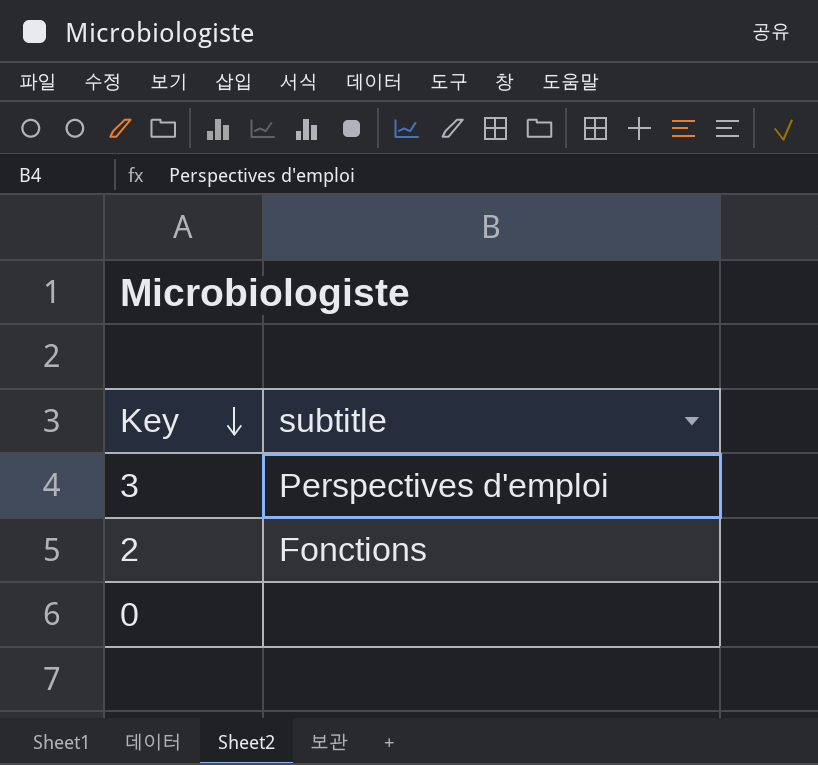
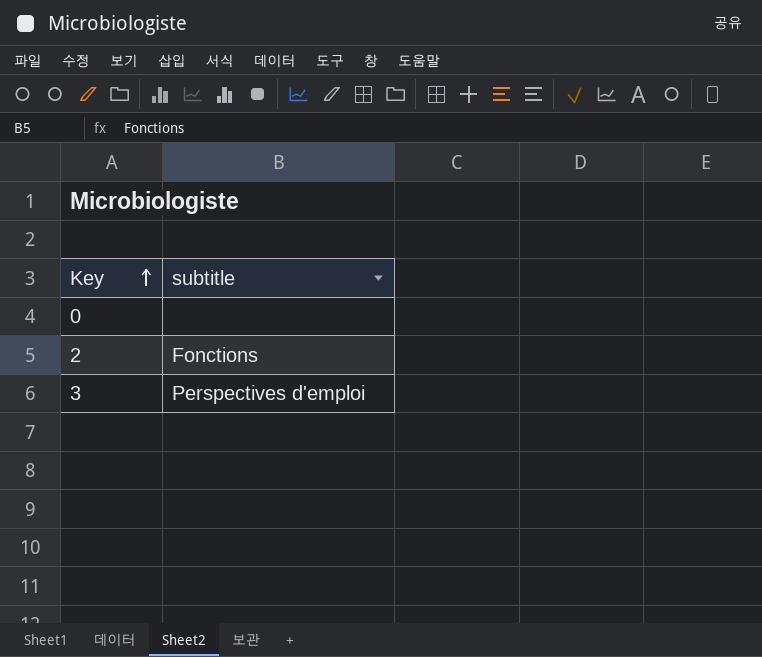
row order: Key descending -> Key ascending

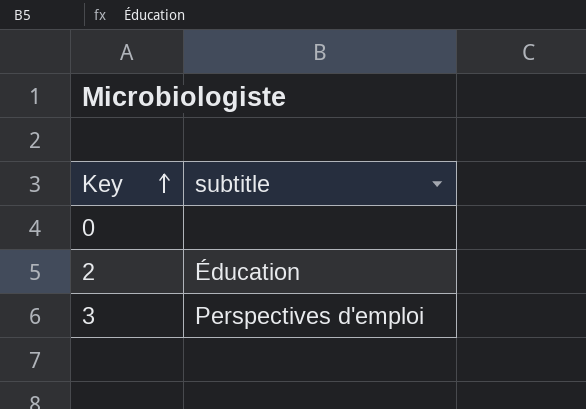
2 | subtitle: Fonctions -> Éducation

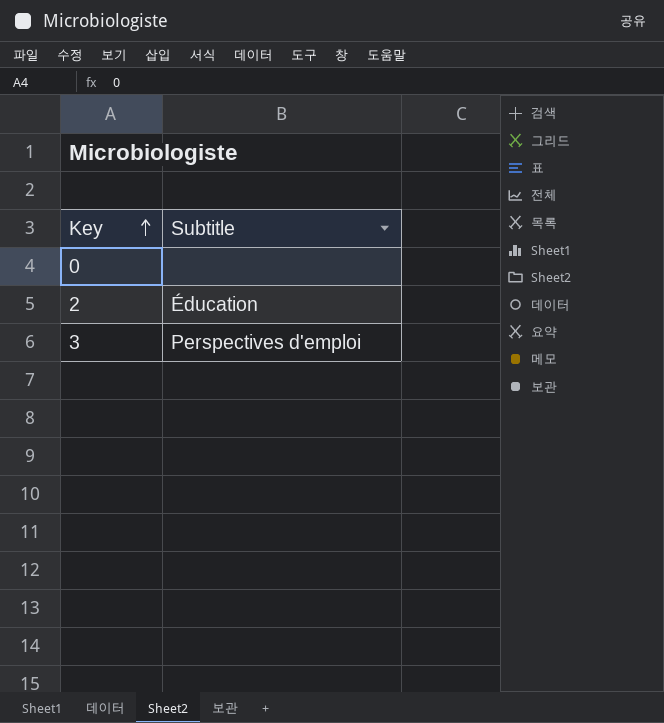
column name: subtitle -> Subtitle

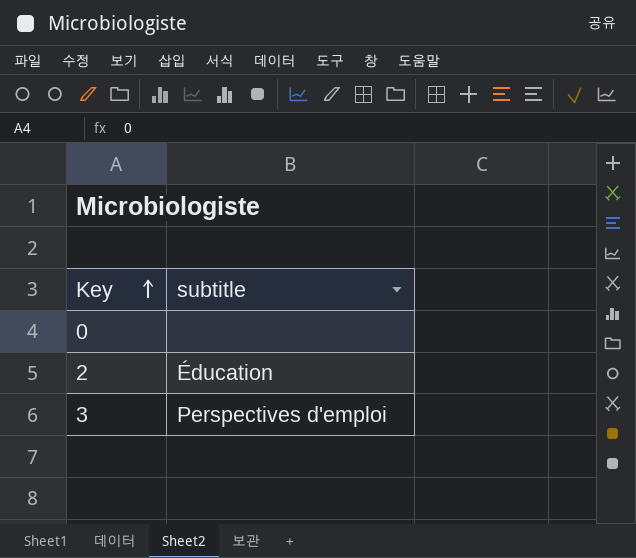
column name: Subtitle -> subtitle

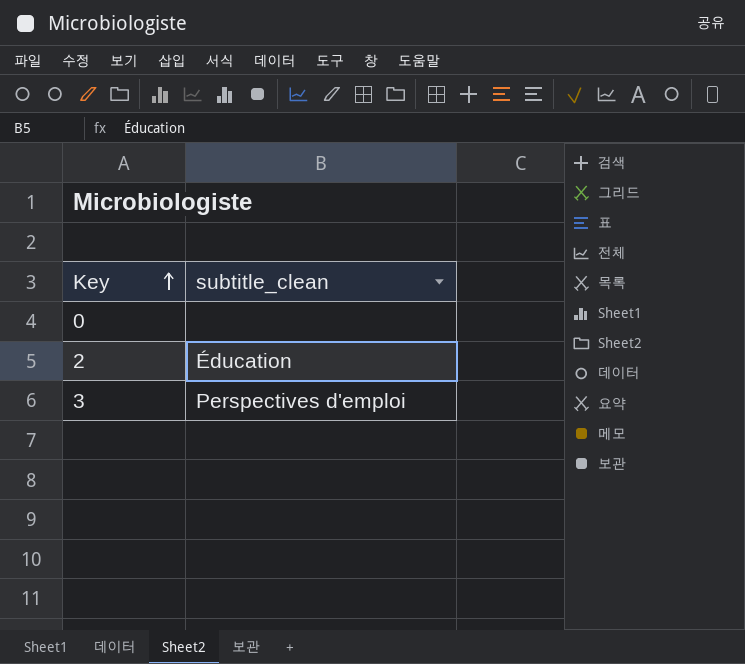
column name: subtitle -> subtitle_clean

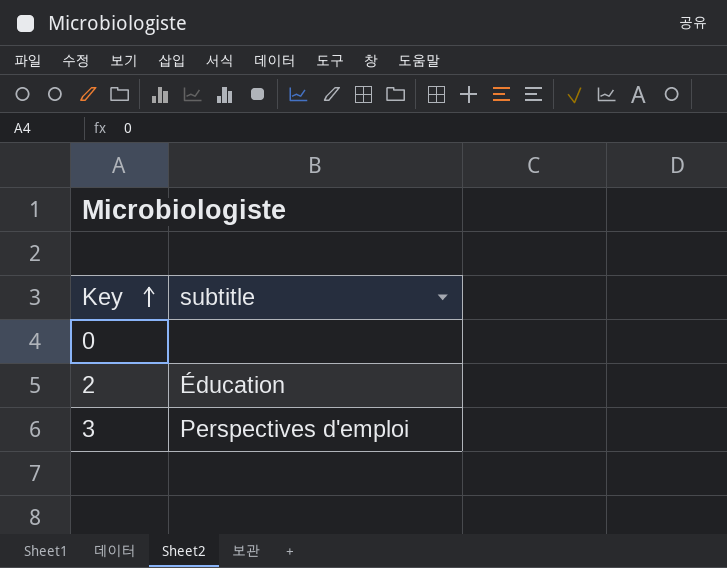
column name: subtitle_clean -> subtitle

